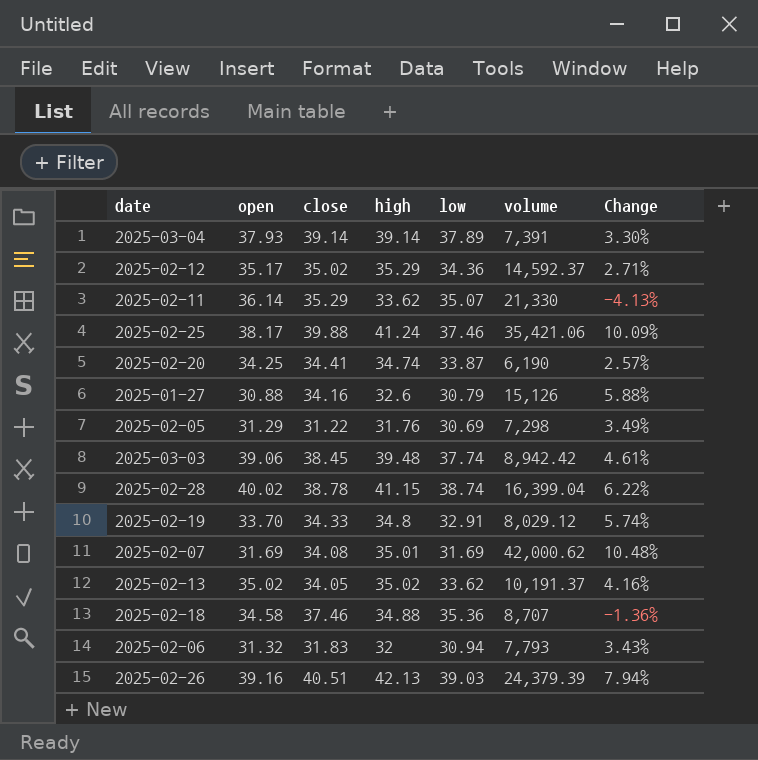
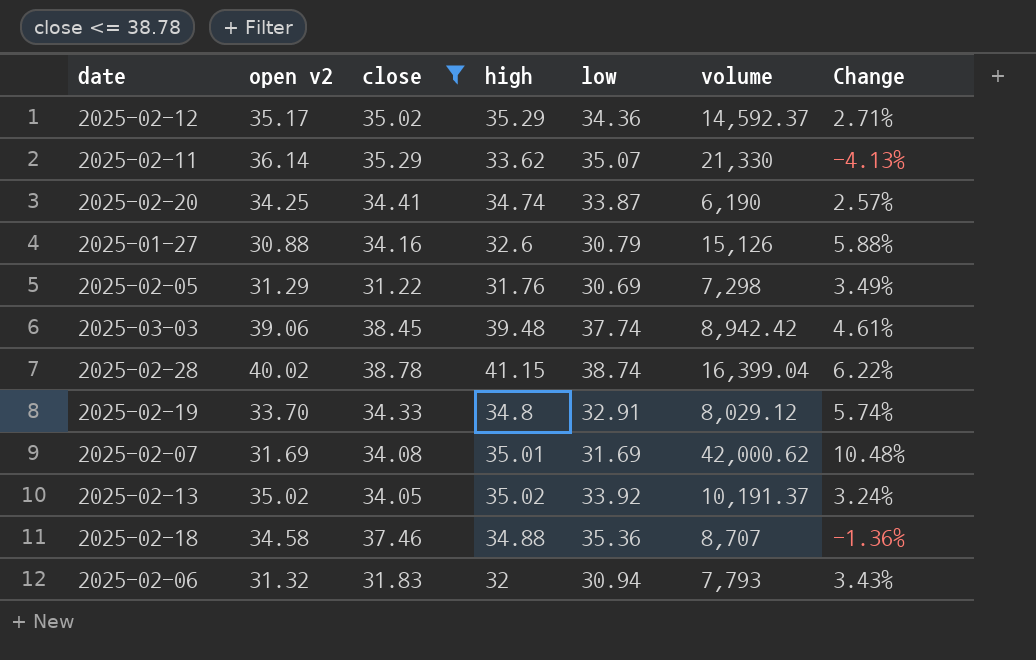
filter: none -> close <= 38.78
column name: open -> open v2
2025-02-13 | low: 33.62 -> 33.92
2025-02-13 | Change: 4.16% -> 3.24%

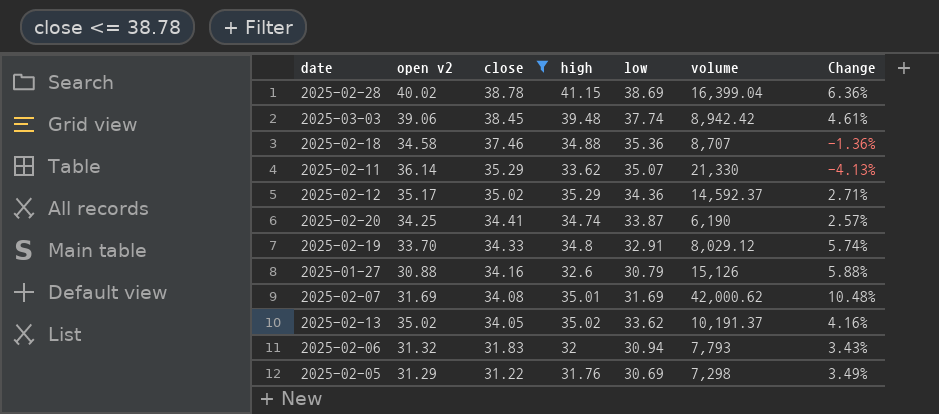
row order: none -> close descending
2025-02-28 | low: 38.74 -> 38.69
2025-02-28 | Change: 6.22% -> 6.36%
2025-02-13 | low: 33.92 -> 33.62
2025-02-13 | Change: 3.24% -> 4.16%

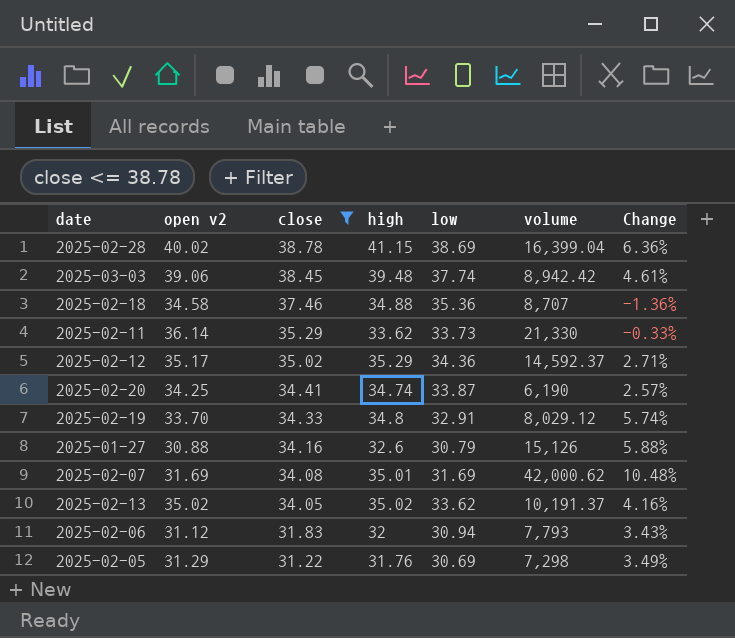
2025-02-11 | low: 35.07 -> 33.73
2025-02-11 | Change: -4.13% -> -0.33%
2025-02-06 | open v2: 31.32 -> 31.12

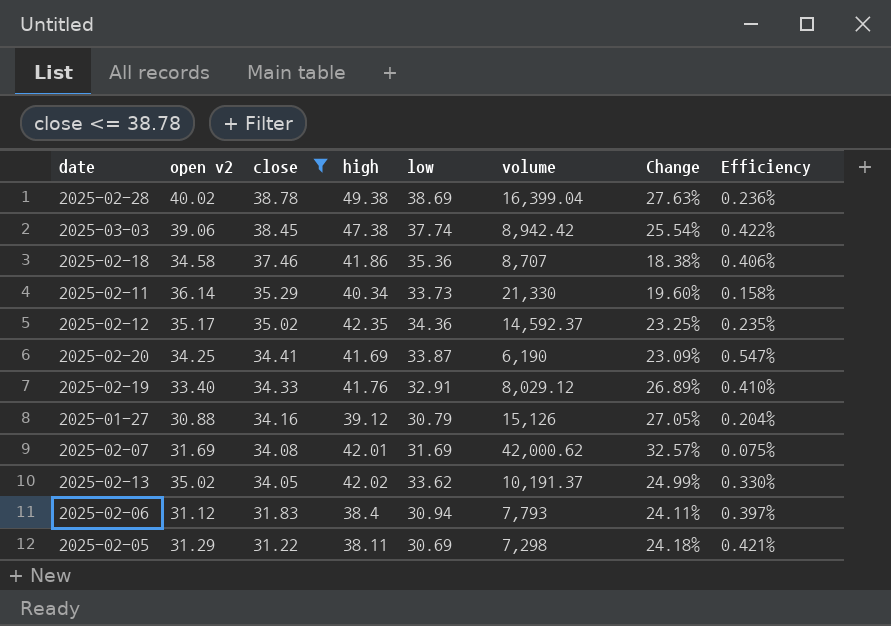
column Efficiency | formula: none -> [low] / [volume]
2025-02-28 | high: 41.15 -> 49.38
2025-02-28 | Change: 6.36% -> 27.63%
2025-03-03 | high: 39.48 -> 47.38
2025-03-03 | Change: 4.61% -> 25.54%
2025-02-18 | high: 34.88 -> 41.86
2025-02-18 | Change: -1.36% -> 18.38%
2025-02-11 | high: 33.62 -> 40.34
2025-02-11 | Change: -0.33% -> 19.60%
2025-02-12 | high: 35.29 -> 42.35
2025-02-12 | Change: 2.71% -> 23.25%
2025-02-20 | high: 34.74 -> 41.69
2025-02-20 | Change: 2.57% -> 23.09%
2025-02-19 | open v2: 33.70 -> 33.40
2025-02-19 | high: 34.8 -> 41.76
2025-02-19 | Change: 5.74% -> 26.89%
2025-01-27 | high: 32.6 -> 39.12
2025-01-27 | Change: 5.88% -> 27.05%
2025-02-07 | high: 35.01 -> 42.01
2025-02-07 | Change: 10.48% -> 32.57%
2025-02-13 | high: 35.02 -> 42.02
2025-02-13 | Change: 4.16% -> 24.99%
2025-02-06 | high: 32 -> 38.4
2025-02-06 | Change: 3.43% -> 24.11%
2025-02-05 | high: 31.76 -> 38.11
2025-02-05 | Change: 3.49% -> 24.18%

